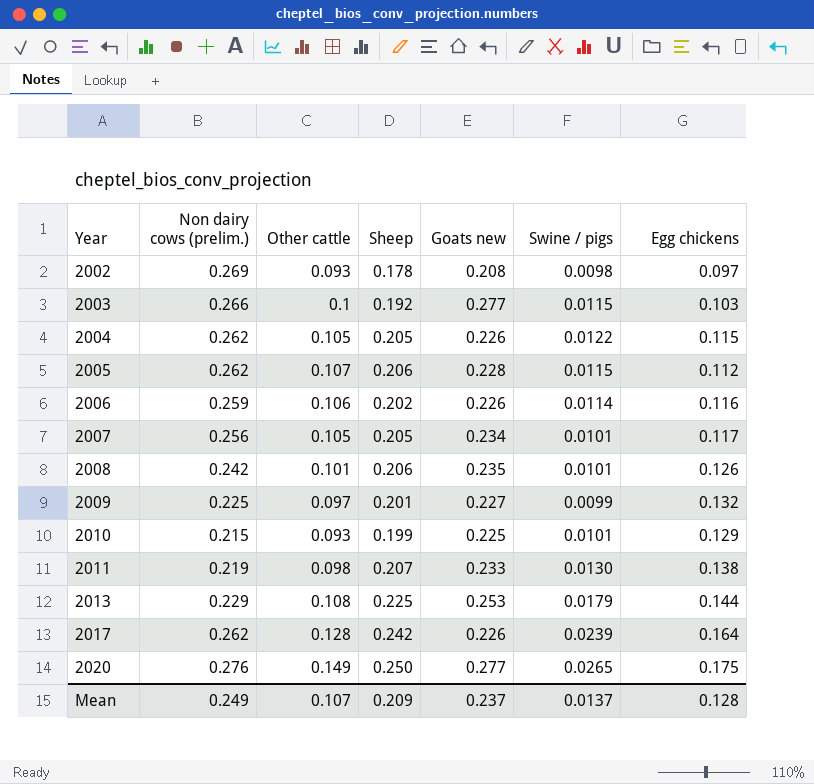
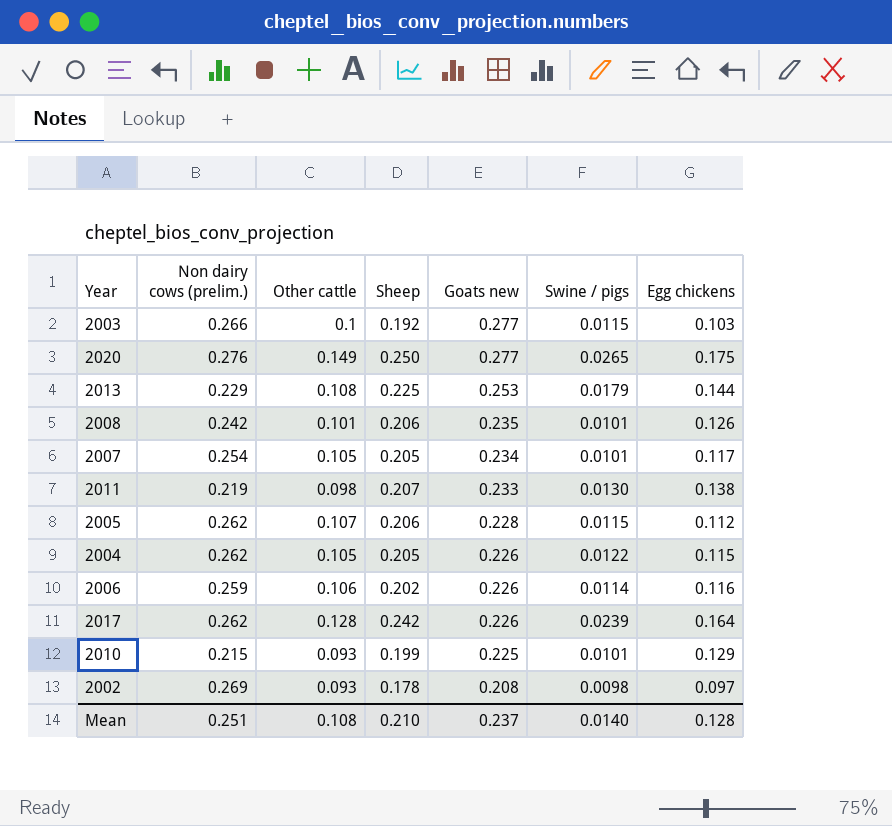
row order: Year ascending -> Goats new descending
row 2009: 0.225 | 0.097 | 0.201 | 0.227 | 0.0099 | 0.132 -> none
2007 | Non dairy cows (prelim.): 0.256 -> 0.254
Mean | Non dairy cows (prelim.): 0.249 -> 0.251
Mean | Other cattle: 0.107 -> 0.108
Mean | Sheep: 0.209 -> 0.210
Mean | Swine / pigs: 0.0137 -> 0.0140

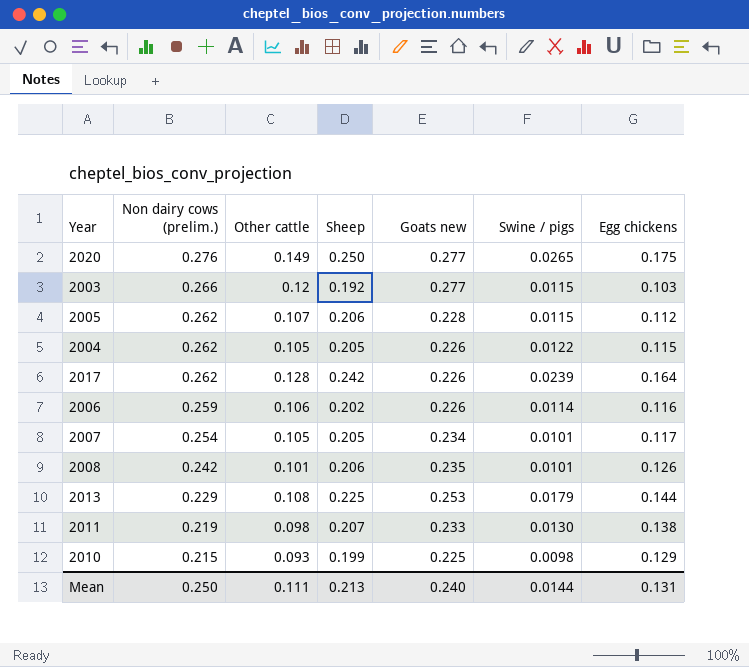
row order: Goats new descending -> Non dairy cows (prelim.) descending
row 2002: 0.269 | 0.093 | 0.178 | 0.208 | 0.0098 | 0.097 -> none
2003 | Other cattle: 0.1 -> 0.12
2010 | Swine / pigs: 0.0101 -> 0.0098
Mean | Non dairy cows (prelim.): 0.251 -> 0.250
Mean | Other cattle: 0.108 -> 0.111
Mean | Sheep: 0.210 -> 0.213
Mean | Goats new: 0.237 -> 0.240
Mean | Swine / pigs: 0.0140 -> 0.0144
Mean | Egg chickens: 0.128 -> 0.131

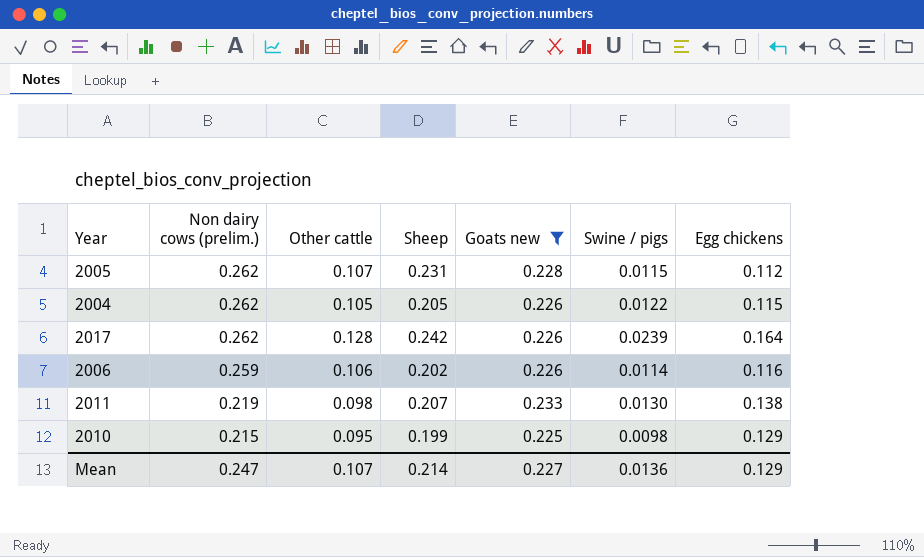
filter: none -> Goats new <= 0.233
2005 | Sheep: 0.206 -> 0.231
2010 | Other cattle: 0.093 -> 0.095
Mean | Non dairy cows (prelim.): 0.250 -> 0.247
Mean | Other cattle: 0.111 -> 0.107
Mean | Sheep: 0.213 -> 0.214
Mean | Goats new: 0.240 -> 0.227
Mean | Swine / pigs: 0.0144 -> 0.0136
Mean | Egg chickens: 0.131 -> 0.129

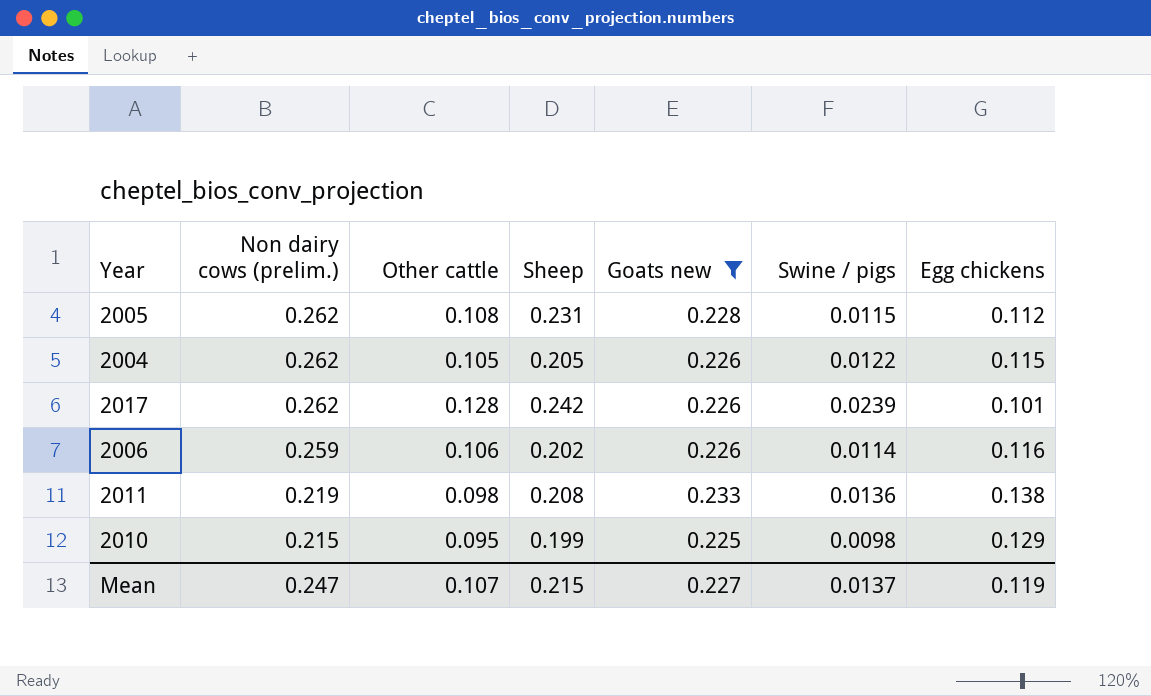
2005 | Other cattle: 0.107 -> 0.108
2017 | Egg chickens: 0.164 -> 0.101
2011 | Sheep: 0.207 -> 0.208
2011 | Swine / pigs: 0.0130 -> 0.0136
Mean | Sheep: 0.214 -> 0.215
Mean | Swine / pigs: 0.0136 -> 0.0137
Mean | Egg chickens: 0.129 -> 0.119

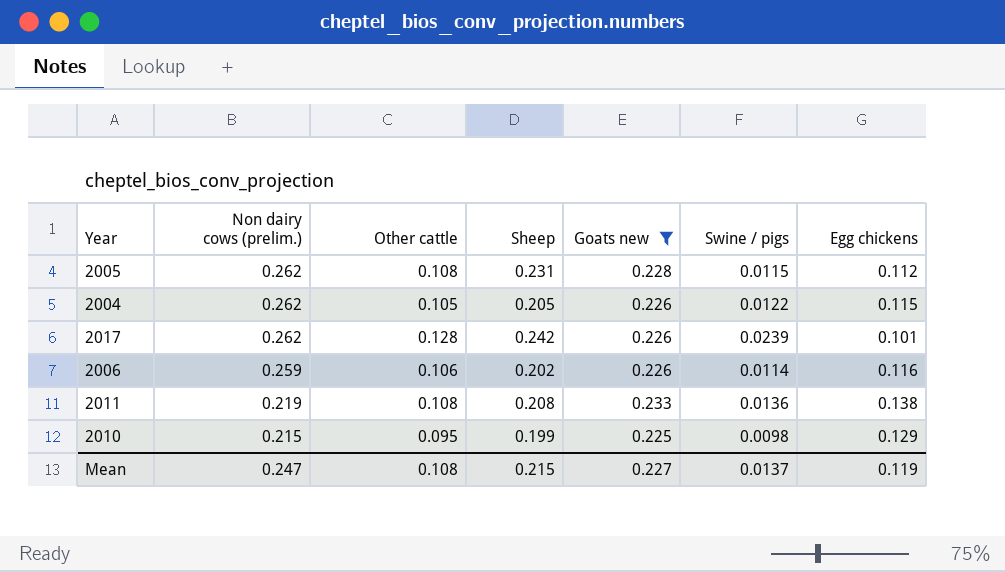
2011 | Other cattle: 0.098 -> 0.108
Mean | Other cattle: 0.107 -> 0.108

